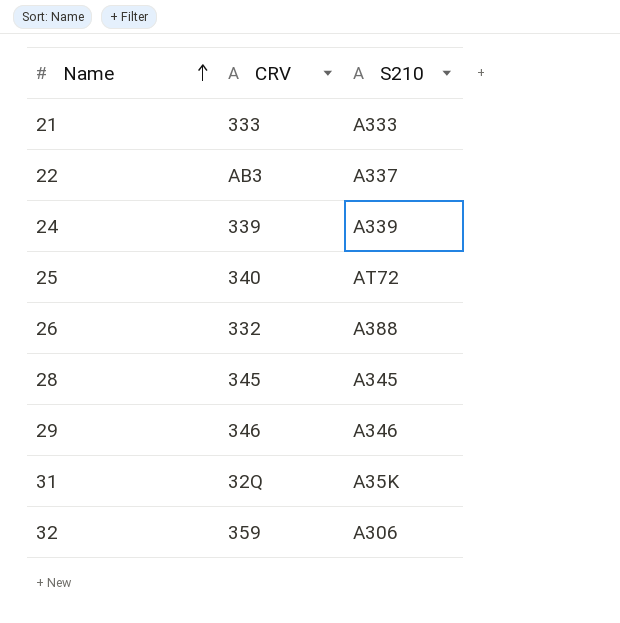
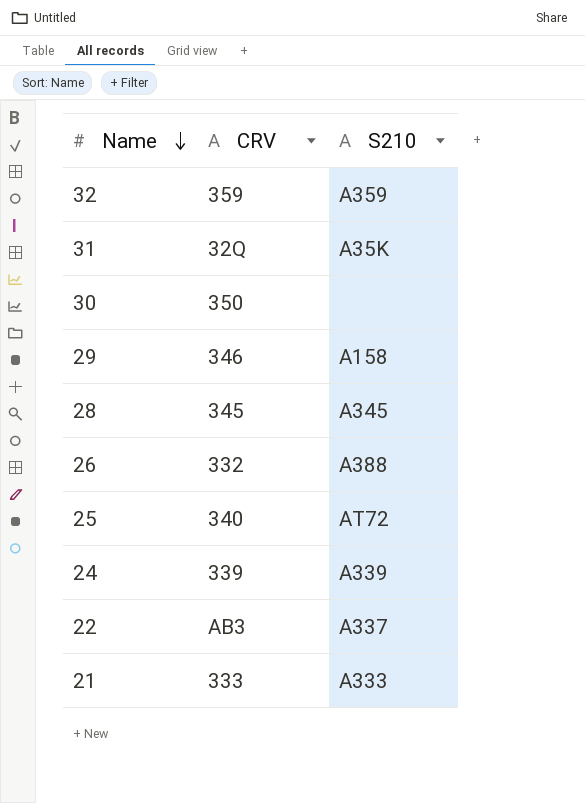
row order: Name ascending -> Name descending
32 | S210: A306 -> A359
row 30: none -> 350 | none
29 | S210: A346 -> A158

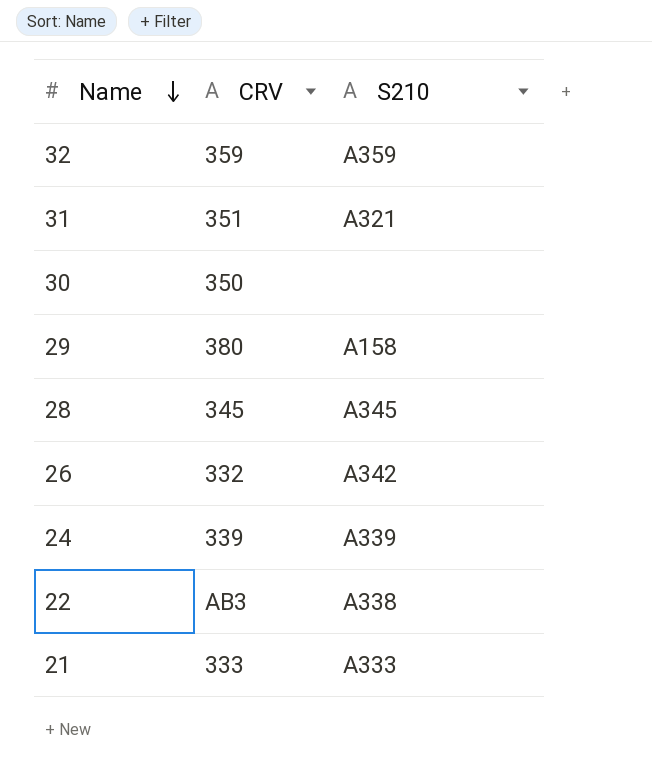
row 25: 340 | AT72 -> none
31 | CRV: 32Q -> 351
31 | S210: A35K -> A321
29 | CRV: 346 -> 380
26 | S210: A388 -> A342
22 | S210: A337 -> A338

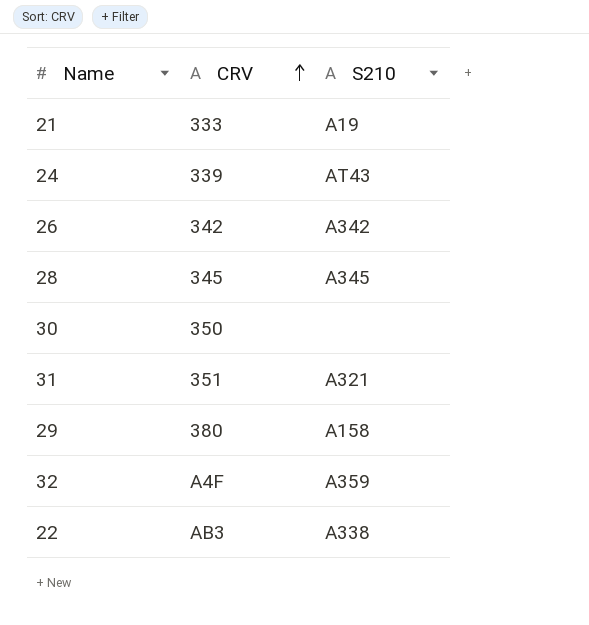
row order: Name descending -> CRV ascending
21 | S210: A333 -> A19
24 | S210: A339 -> AT43
26 | CRV: 332 -> 342
32 | CRV: 359 -> A4F

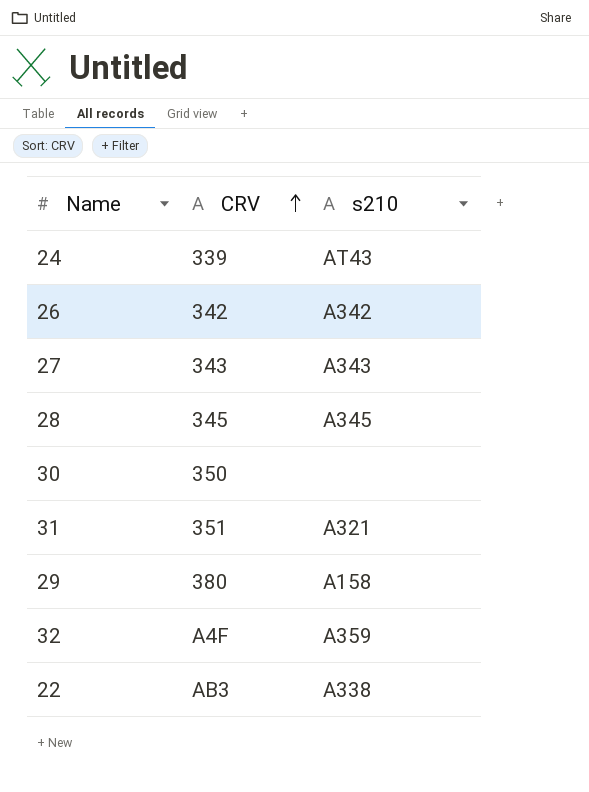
column name: S210 -> s210
row 21: 333 | A19 -> none
row 27: none -> 343 | A343

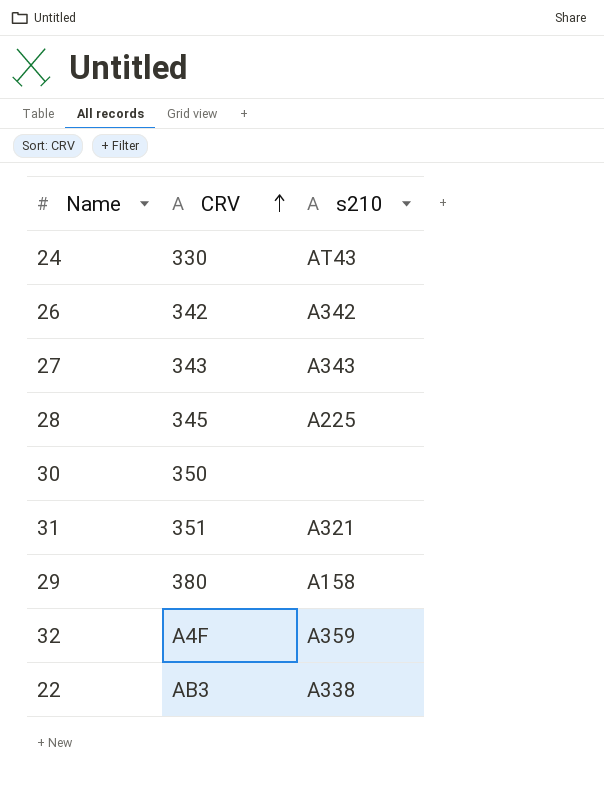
24 | CRV: 339 -> 330
28 | s210: A345 -> A225

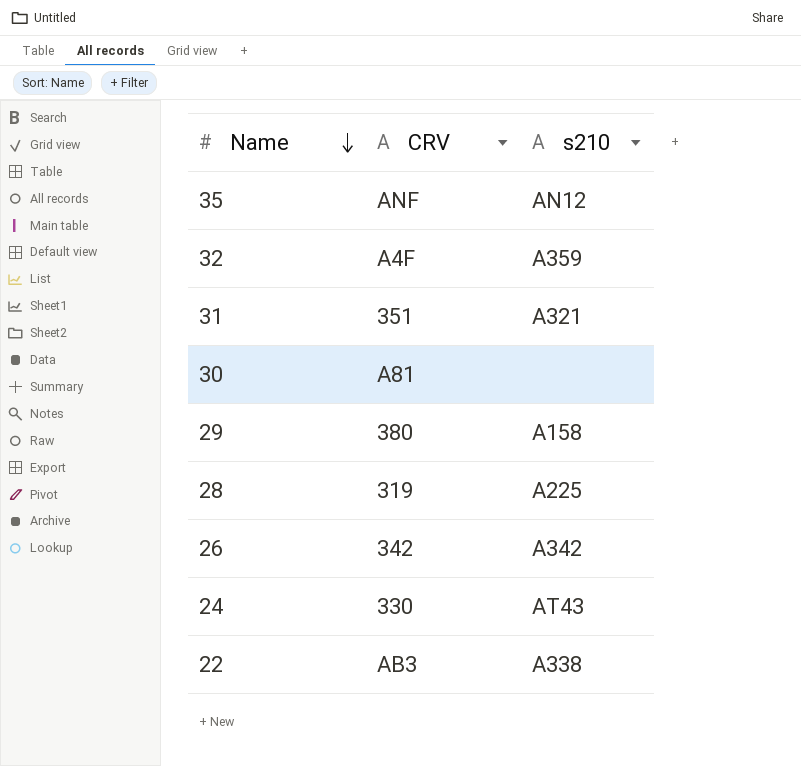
row order: CRV ascending -> Name descending
row 27: 343 | A343 -> none
row 35: none -> ANF | AN12
30 | CRV: 350 -> A81
28 | CRV: 345 -> 319

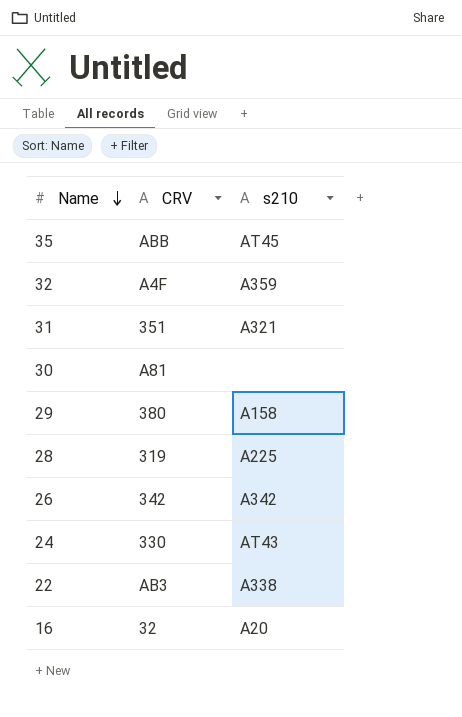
35 | CRV: ANF -> ABB
35 | s210: AN12 -> AT45
row 16: none -> 32 | A20

